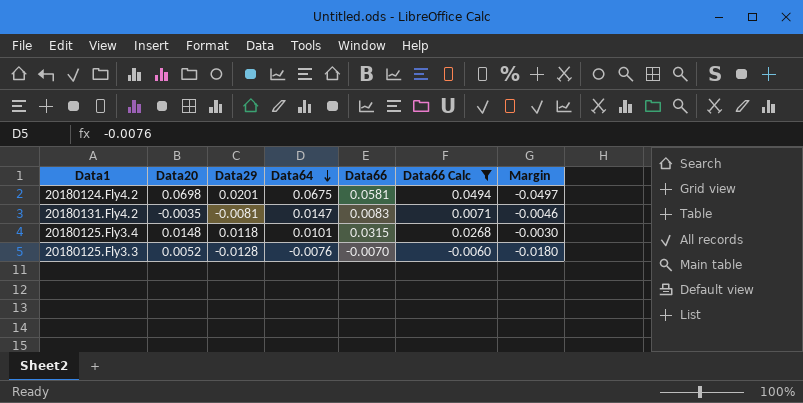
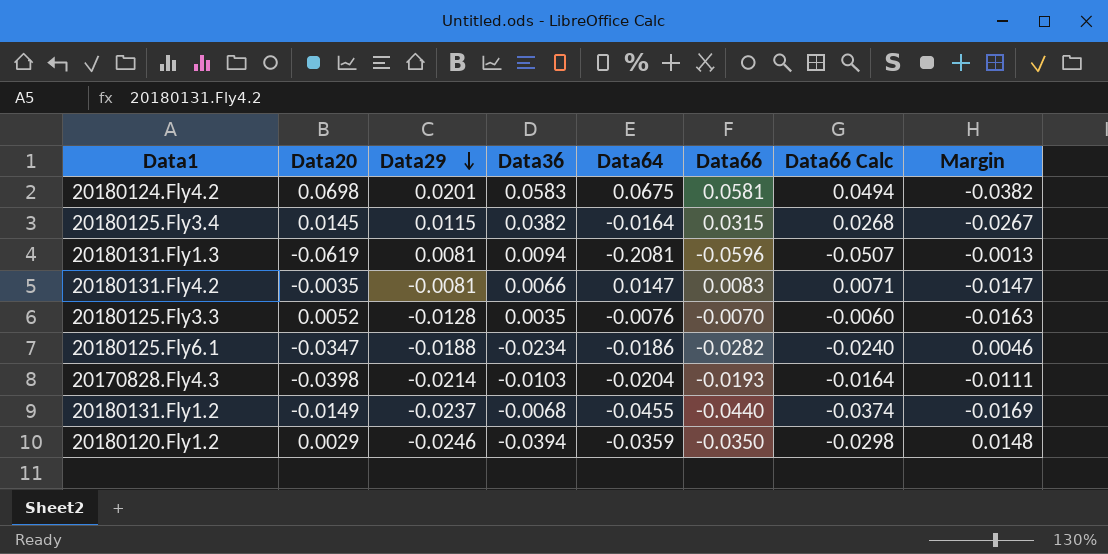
filter: Data66 Calc >= -0.0060 -> none
row order: Data64 descending -> Data29 descending
column Data36 | position: none -> 4
column Margin | formula: [Data29] - [Data20] -> [Data29] - [Data36]
20180125.Fly3.4 | Data20: 0.0148 -> 0.0145
20180125.Fly3.4 | Data29: 0.0118 -> 0.0115
20180125.Fly3.4 | Data64: 0.0101 -> -0.0164

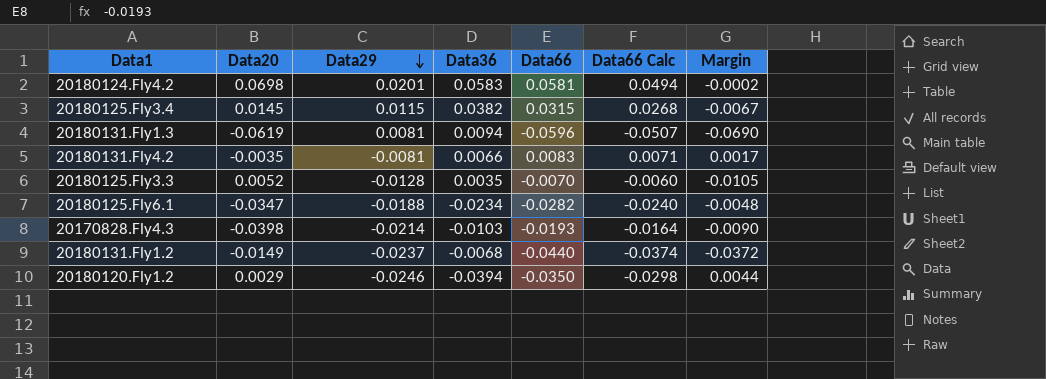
column Data64 | position: 5 -> none
column Margin | formula: [Data29] - [Data36] -> [Data66] - [Data36]

